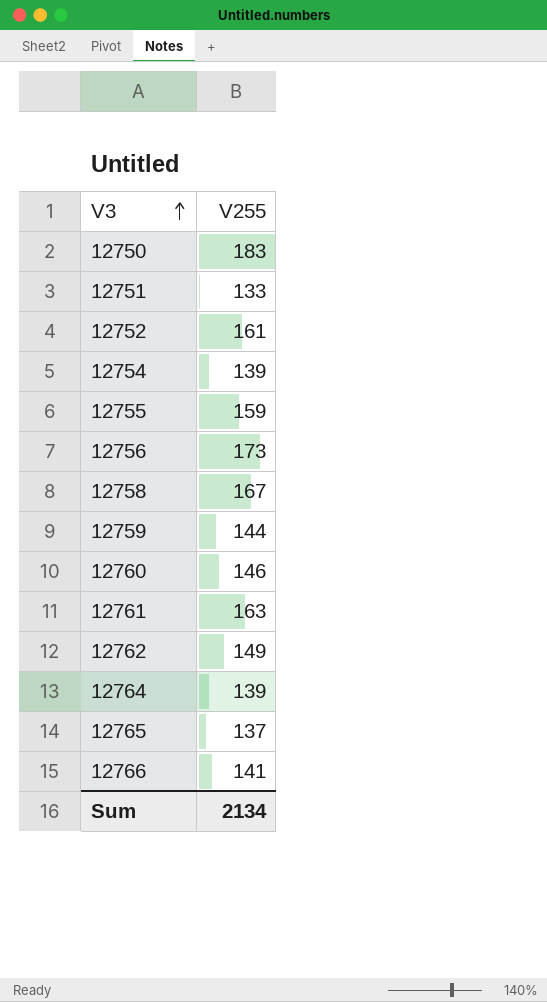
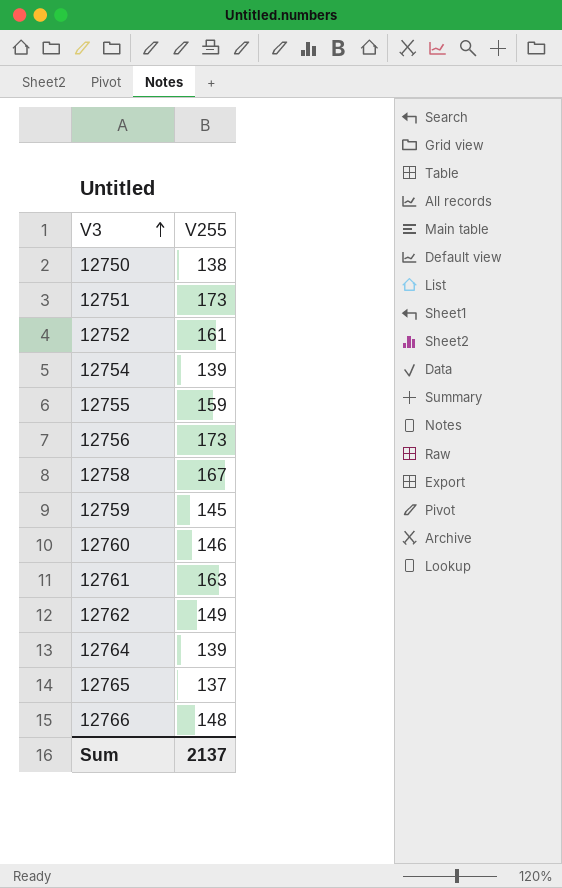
12750 | V255: 183 -> 138
12751 | V255: 133 -> 173
12759 | V255: 144 -> 145
12766 | V255: 141 -> 148
Sum | V255: 2134 -> 2137

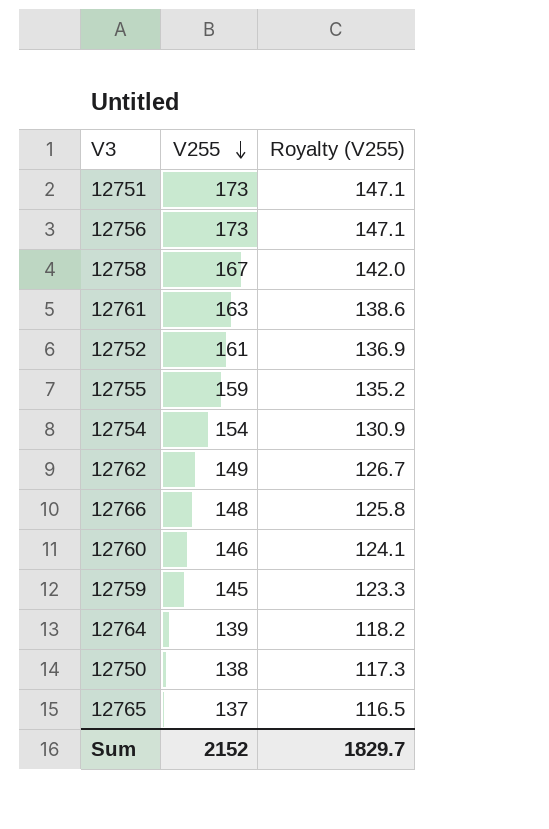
row order: V3 ascending -> V255 descending
column Royalty (V255) | formula: none -> [V255] * 0.85
12754 | V255: 139 -> 154
Sum | V255: 2137 -> 2152

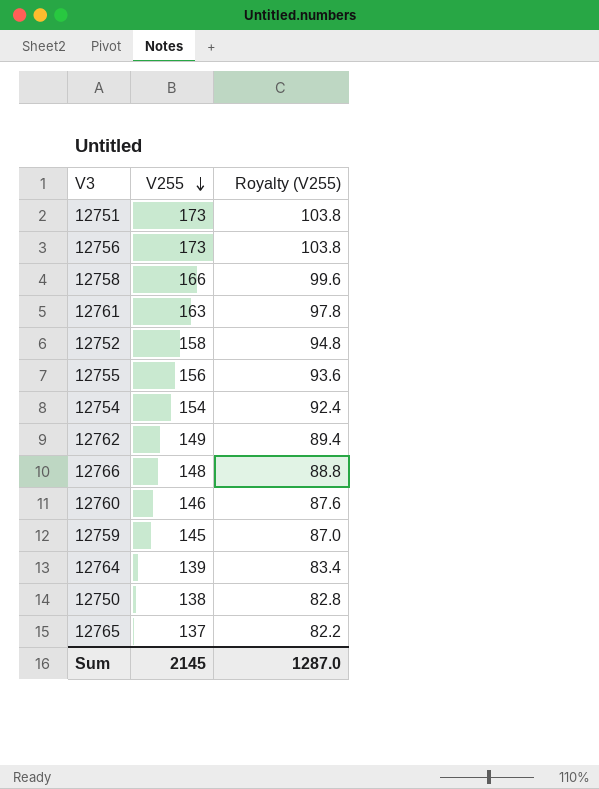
column Royalty (V255) | formula: [V255] * 0.85 -> [V255] * 0.6
12758 | V255: 167 -> 166
12752 | V255: 161 -> 158
12755 | V255: 159 -> 156
Sum | V255: 2152 -> 2145
Sum | Royalty (V255): 1829.7 -> 1287.0

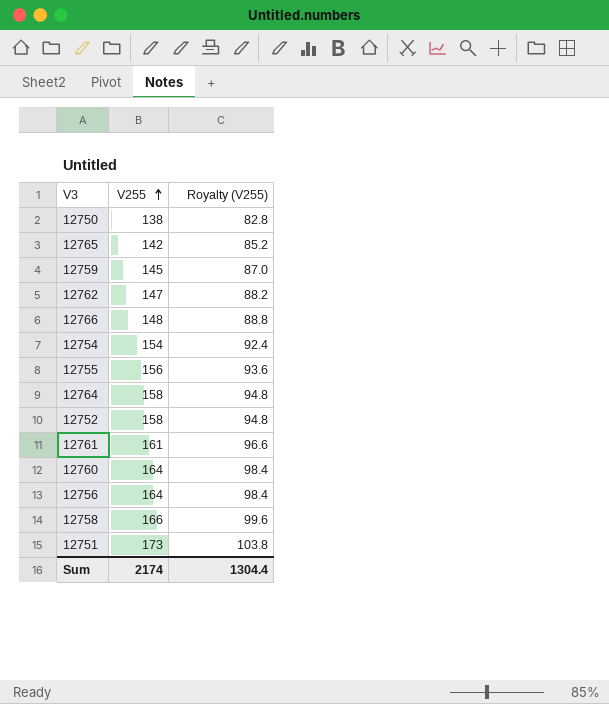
row order: V255 descending -> V255 ascending
12765 | V255: 137 -> 142
12765 | Royalty (V255): 82.2 -> 85.2
12762 | V255: 149 -> 147
12762 | Royalty (V255): 89.4 -> 88.2
12764 | V255: 139 -> 158
12764 | Royalty (V255): 83.4 -> 94.8
12761 | V255: 163 -> 161
12761 | Royalty (V255): 97.8 -> 96.6
12760 | V255: 146 -> 164
12760 | Royalty (V255): 87.6 -> 98.4
12756 | V255: 173 -> 164
12756 | Royalty (V255): 103.8 -> 98.4
Sum | V255: 2145 -> 2174
Sum | Royalty (V255): 1287.0 -> 1304.4

